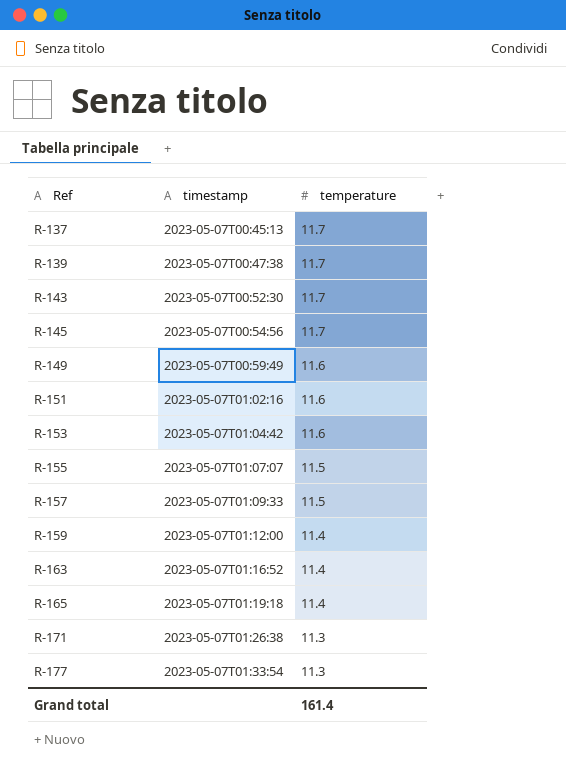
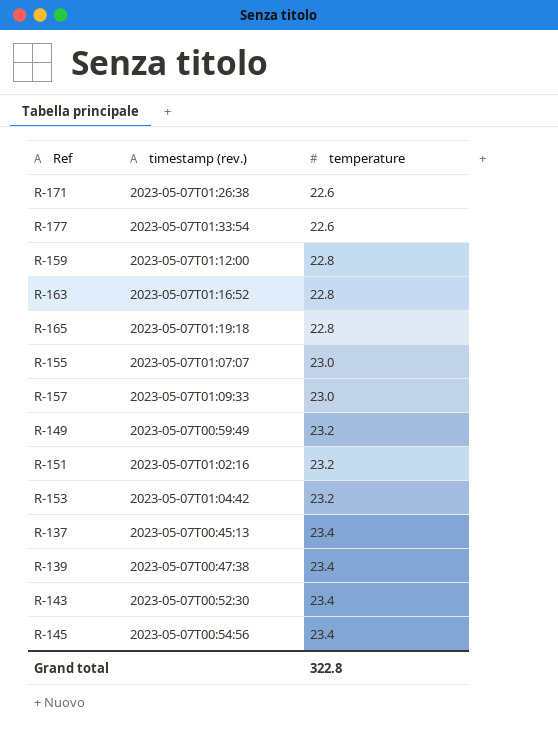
row order: Ref ascending -> temperature ascending
column name: timestamp -> timestamp (rev.)
R-171 | temperature: 11.3 -> 22.6
R-177 | temperature: 11.3 -> 22.6
R-159 | temperature: 11.4 -> 22.8
R-163 | temperature: 11.4 -> 22.8
R-165 | temperature: 11.4 -> 22.8
R-155 | temperature: 11.5 -> 23.0
R-157 | temperature: 11.5 -> 23.0
R-149 | temperature: 11.6 -> 23.2
R-151 | temperature: 11.6 -> 23.2
R-153 | temperature: 11.6 -> 23.2
R-137 | temperature: 11.7 -> 23.4
R-139 | temperature: 11.7 -> 23.4
R-143 | temperature: 11.7 -> 23.4
R-145 | temperature: 11.7 -> 23.4
Grand total | temperature: 161.4 -> 322.8

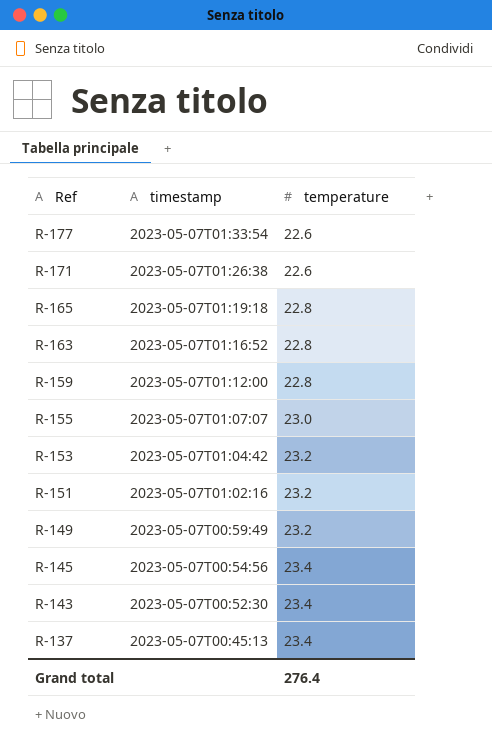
row order: temperature ascending -> Ref descending
column name: timestamp (rev.) -> timestamp
row R-157: 2023-05-07T01:09:33 | 23.0 -> none
row R-139: 2023-05-07T00:47:38 | 23.4 -> none
Grand total | temperature: 322.8 -> 276.4

